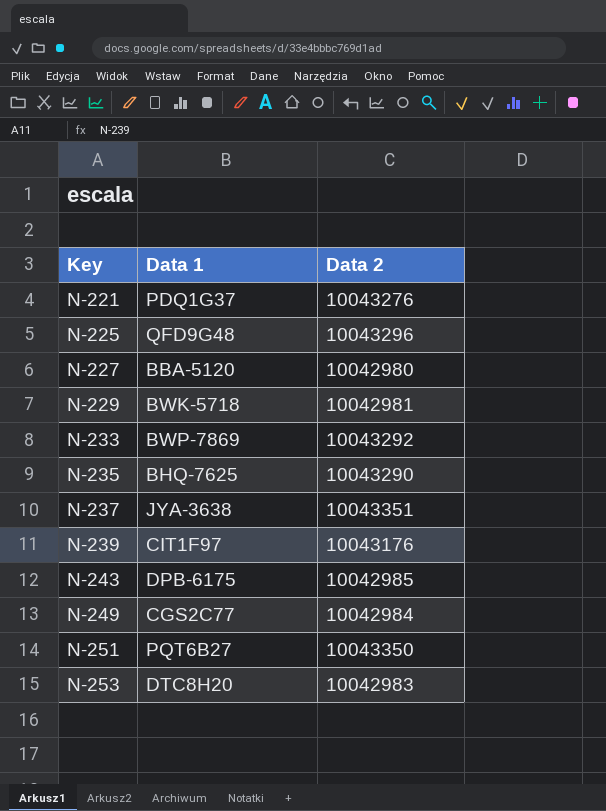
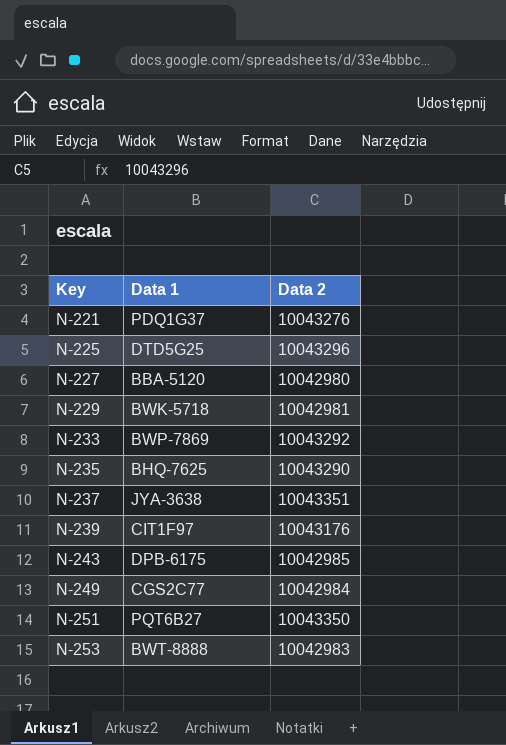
N-225 | Data 1: QFD9G48 -> DTD5G25
N-253 | Data 1: DTC8H20 -> BWT-8888

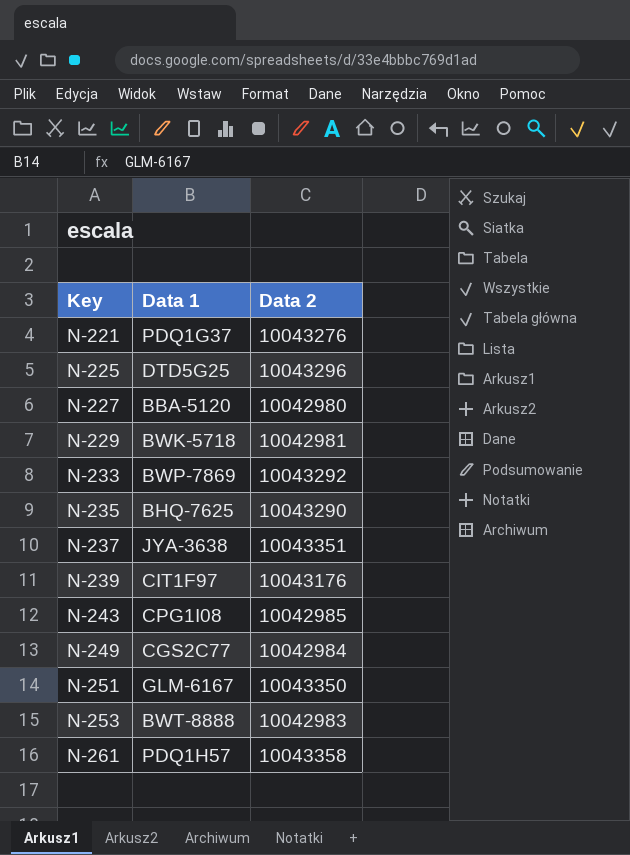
N-243 | Data 1: DPB-6175 -> CPG1I08
N-251 | Data 1: PQT6B27 -> GLM-6167
row N-261: none -> PDQ1H57 | 10043358

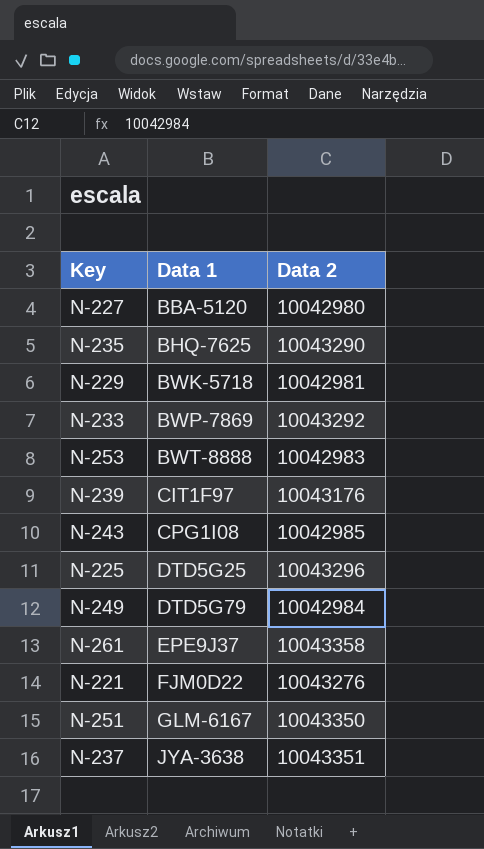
row order: Key ascending -> Data 1 ascending
N-249 | Data 1: CGS2C77 -> DTD5G79
N-261 | Data 1: PDQ1H57 -> EPE9J37
N-221 | Data 1: PDQ1G37 -> FJM0D22

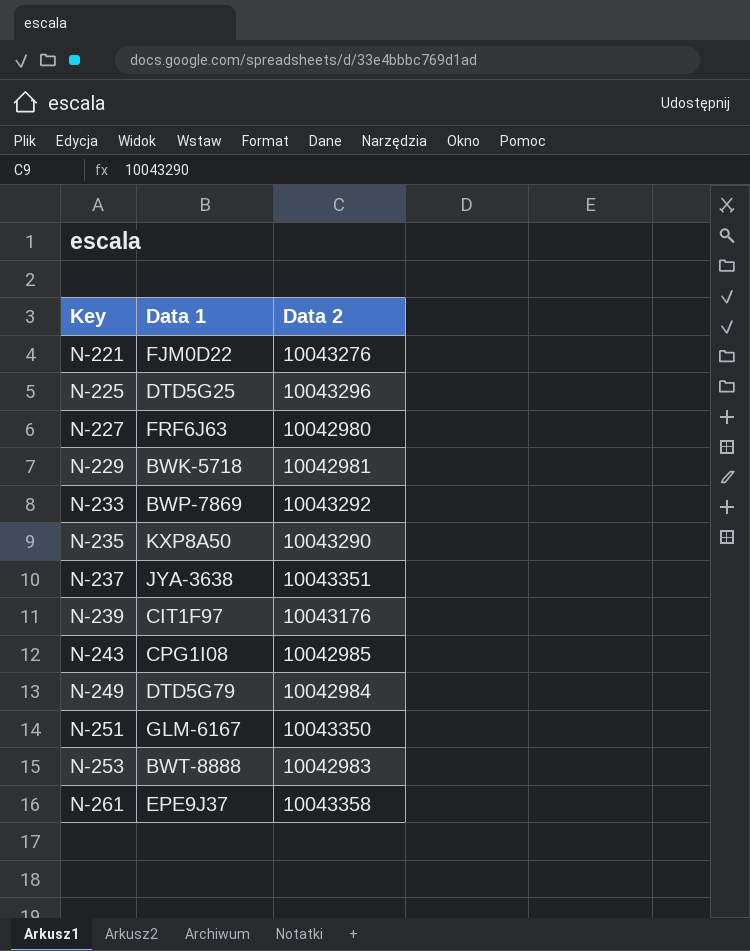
row order: Data 1 ascending -> Key ascending
N-227 | Data 1: BBA-5120 -> FRF6J63
N-235 | Data 1: BHQ-7625 -> KXP8A50

